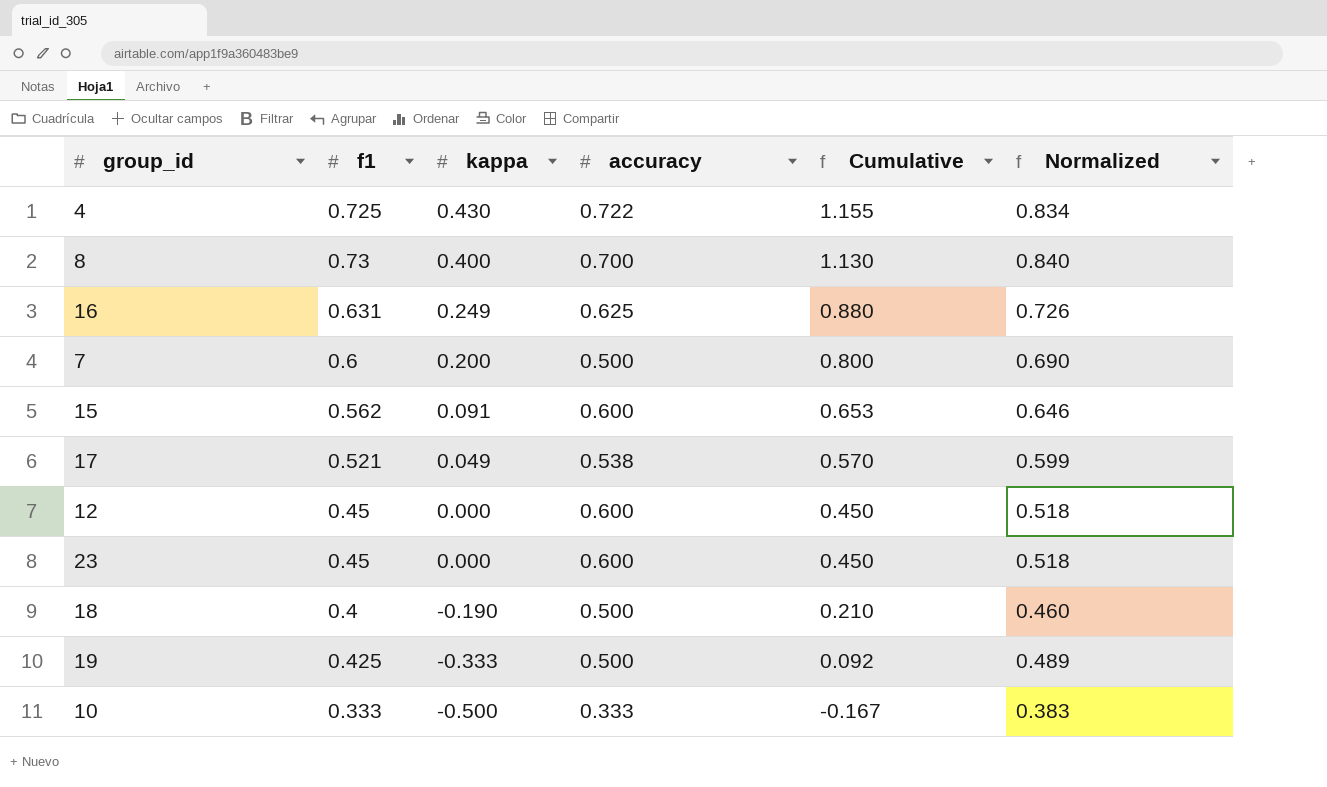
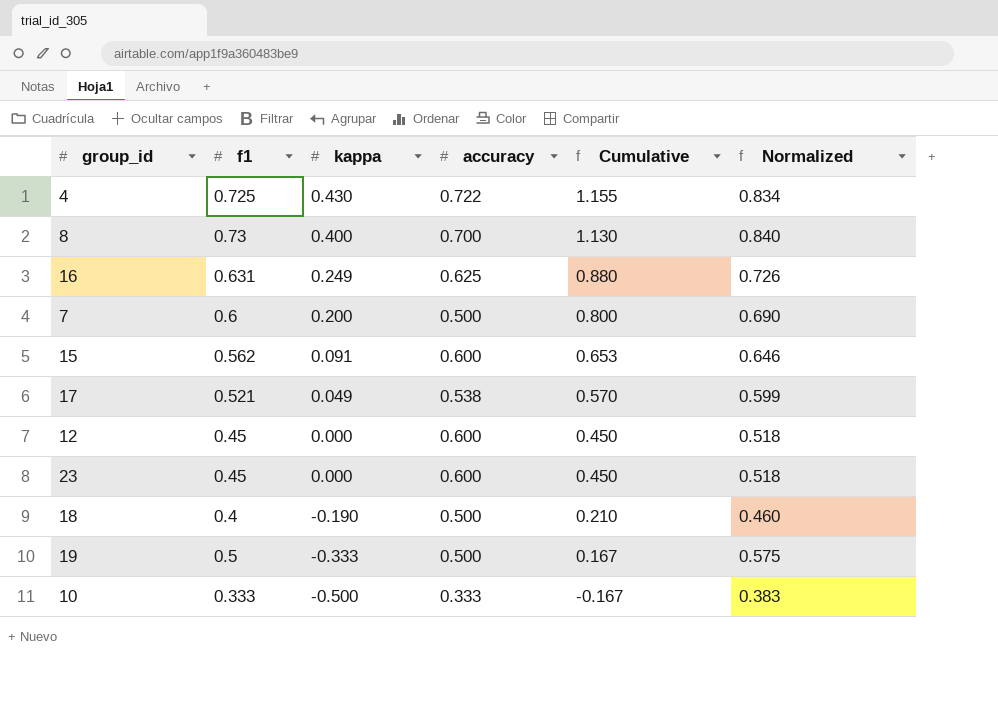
19 | f1: 0.425 -> 0.5
19 | Cumulative: 0.092 -> 0.167
19 | Normalized: 0.489 -> 0.575

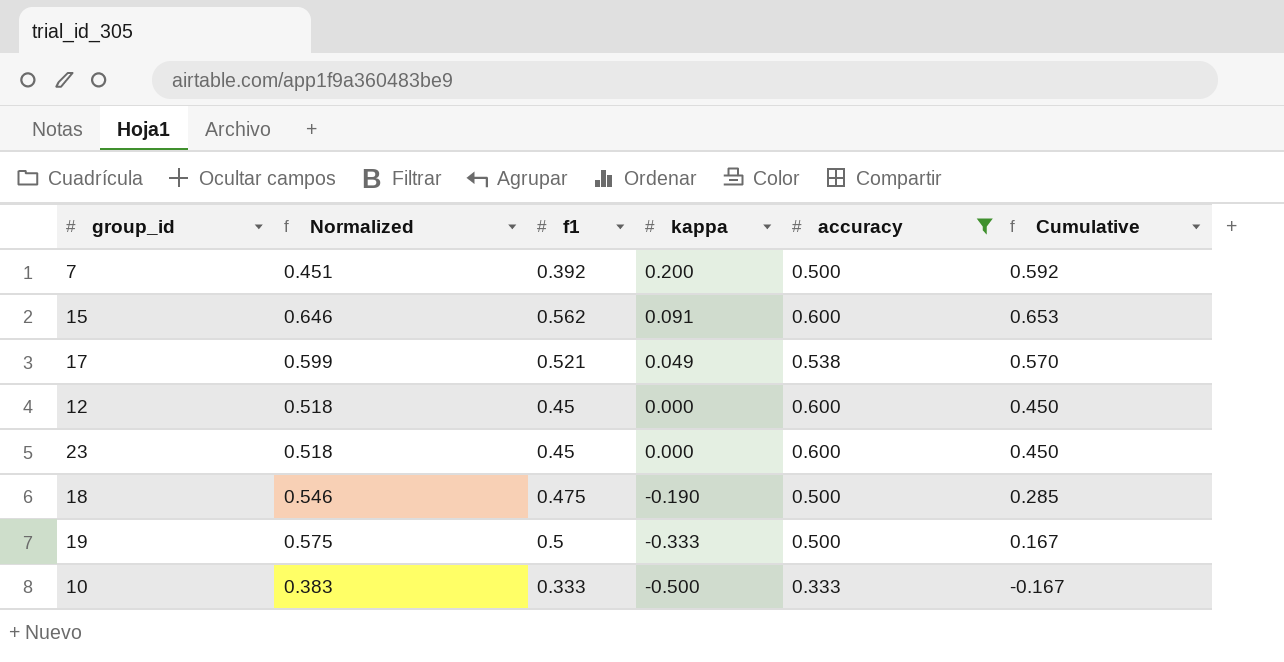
filter: none -> accuracy <= 0.600
column Normalized | position: 6 -> 2
7 | Normalized: 0.690 -> 0.451
7 | f1: 0.6 -> 0.392
7 | Cumulative: 0.800 -> 0.592
18 | Normalized: 0.460 -> 0.546
18 | f1: 0.4 -> 0.475
18 | Cumulative: 0.210 -> 0.285

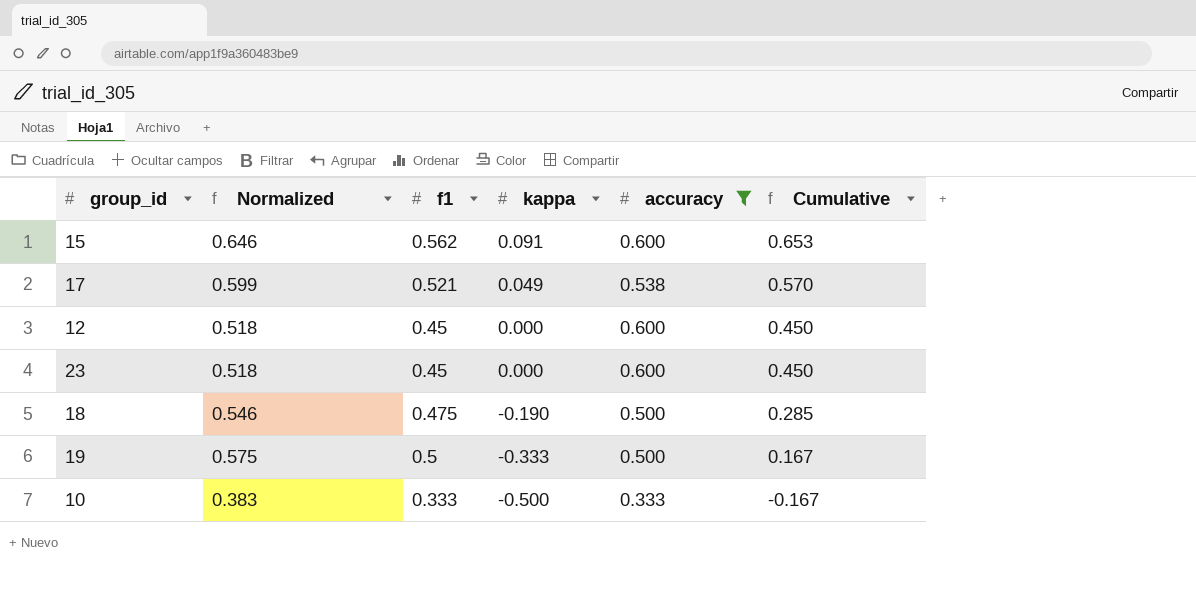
row 7: 0.451 | 0.392 | 0.200 | 0.500 | 0.592 -> none

